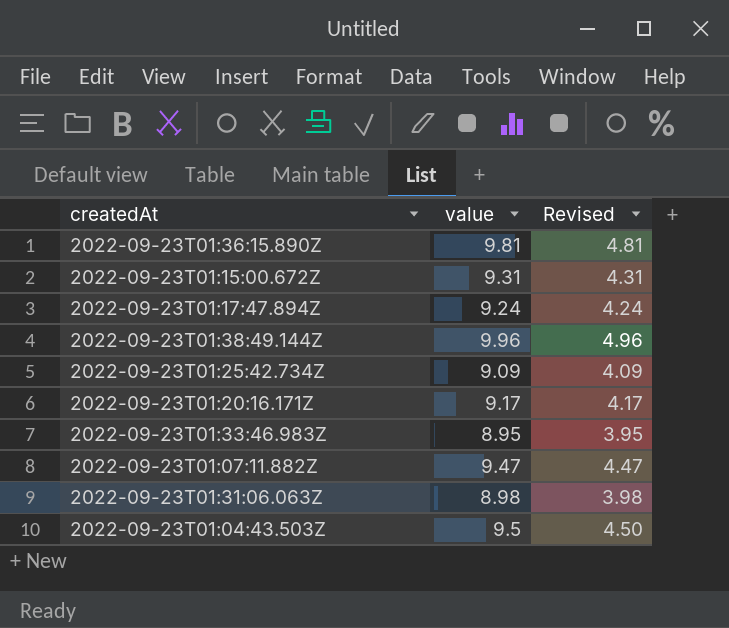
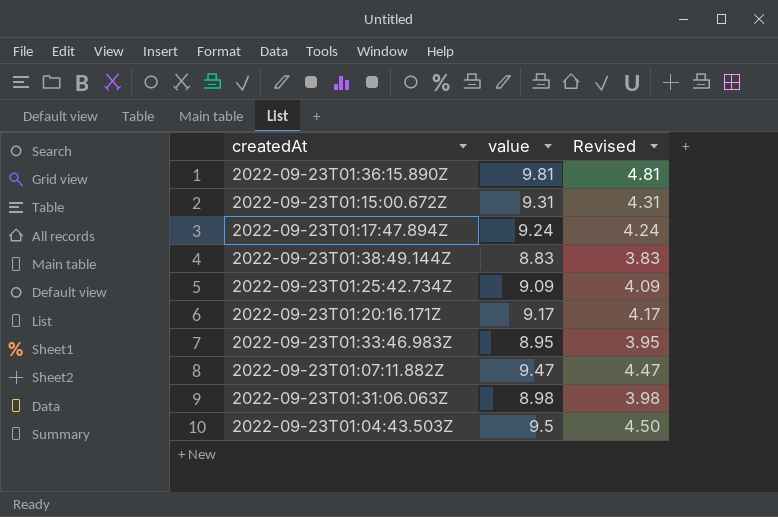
2022-09-23T01:38:49.144Z | value: 9.96 -> 8.83
2022-09-23T01:38:49.144Z | Revised: 4.96 -> 3.83

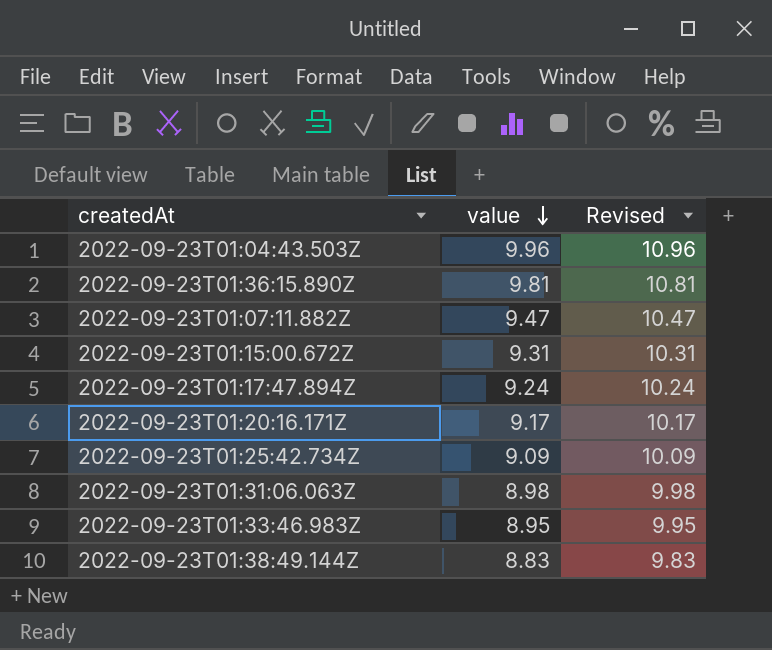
row order: none -> value descending
column Revised | formula: [value] - 5 -> [value] + 1
2022-09-23T01:04:43.503Z | value: 9.5 -> 9.96

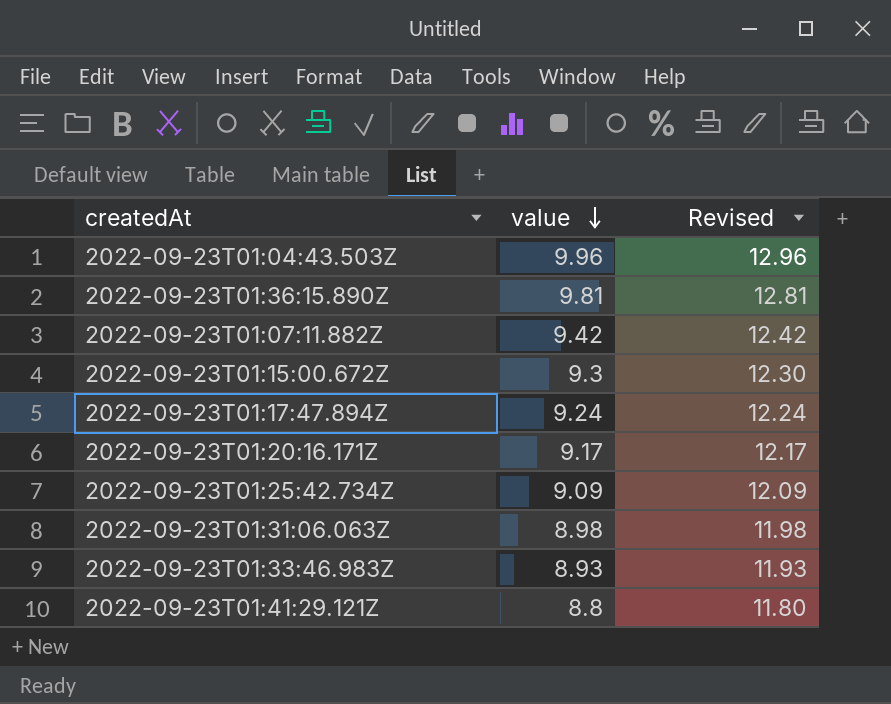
column Revised | formula: [value] + 1 -> [value] + 3
row 2022-09-23T01:38:49.144Z: 8.83 | 9.83 -> none
2022-09-23T01:07:11.882Z | value: 9.47 -> 9.42
2022-09-23T01:15:00.672Z | value: 9.31 -> 9.3
2022-09-23T01:33:46.983Z | value: 8.95 -> 8.93
row 2022-09-23T01:41:29.121Z: none -> 8.8 | 11.80

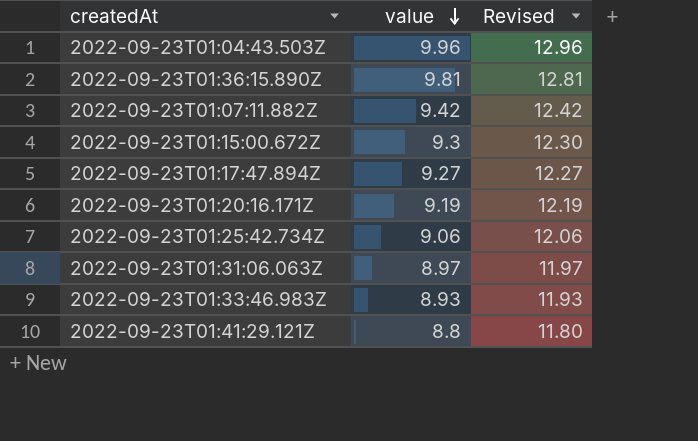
2022-09-23T01:17:47.894Z | value: 9.24 -> 9.27
2022-09-23T01:17:47.894Z | Revised: 12.24 -> 12.27
2022-09-23T01:20:16.171Z | value: 9.17 -> 9.19
2022-09-23T01:20:16.171Z | Revised: 12.17 -> 12.19
2022-09-23T01:25:42.734Z | value: 9.09 -> 9.06
2022-09-23T01:25:42.734Z | Revised: 12.09 -> 12.06
2022-09-23T01:31:06.063Z | value: 8.98 -> 8.97
2022-09-23T01:31:06.063Z | Revised: 11.98 -> 11.97

